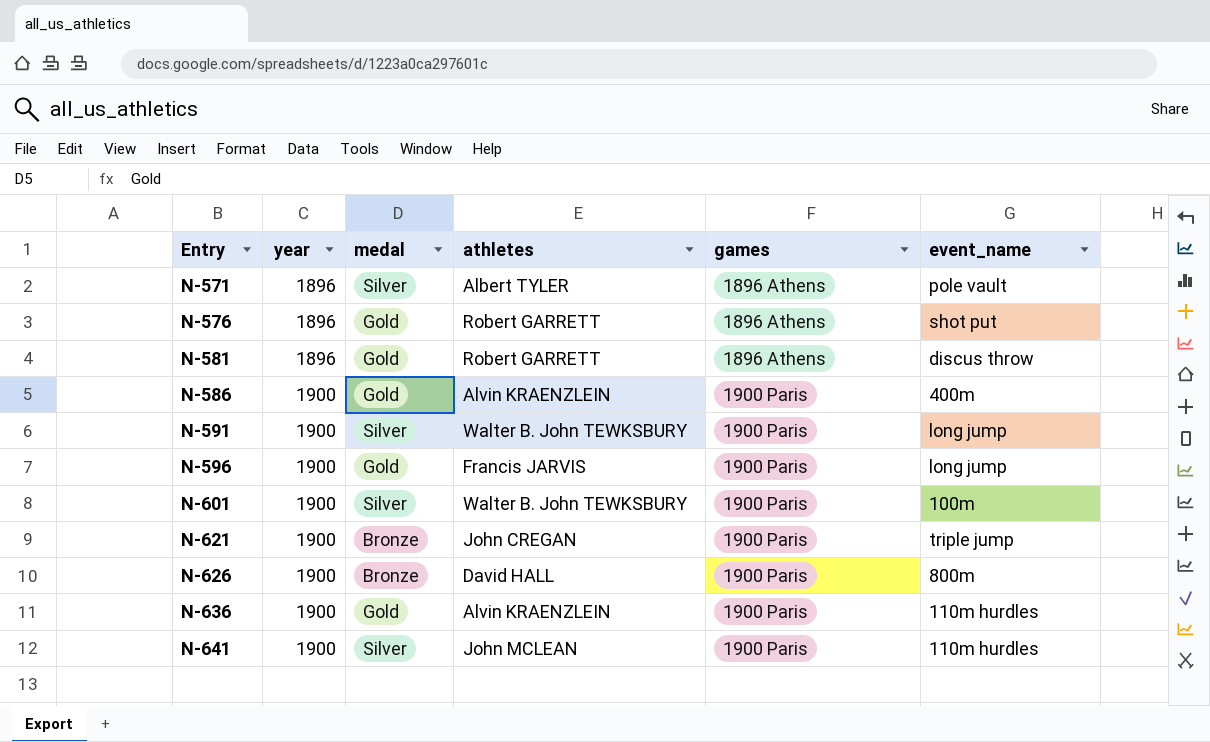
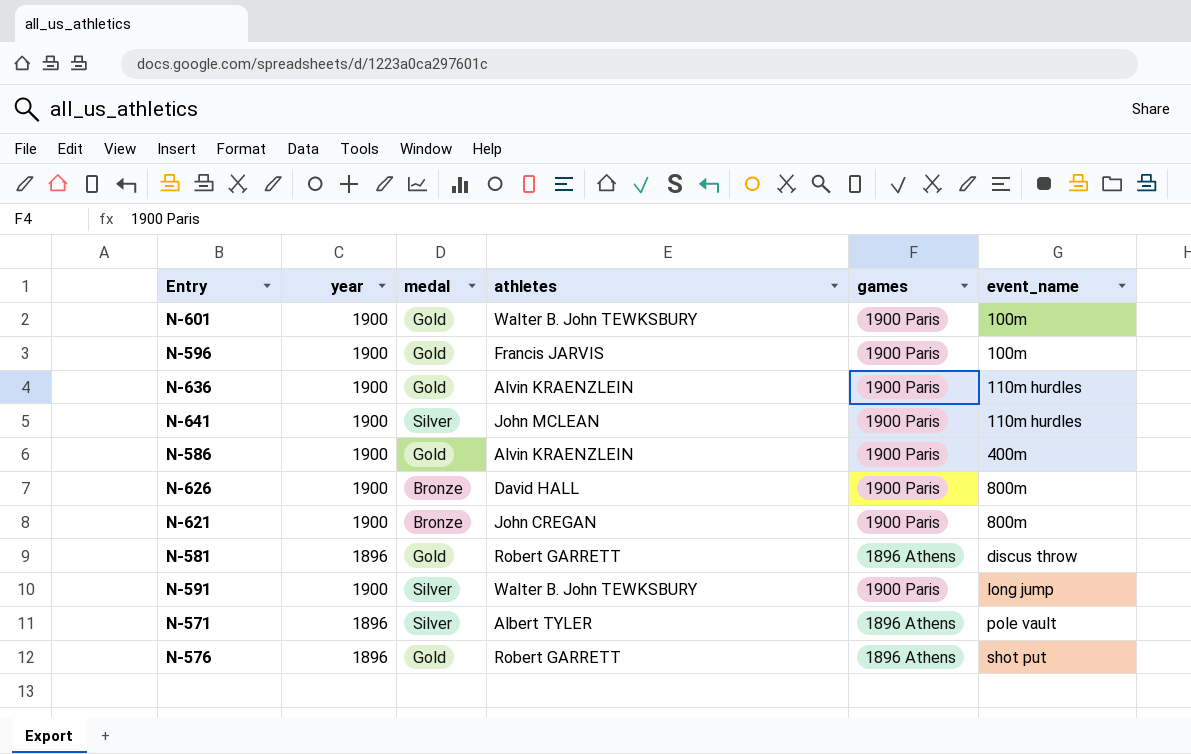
row order: Entry ascending -> event_name ascending
N-601 | medal: Silver -> Gold
N-596 | event_name: long jump -> 100m
N-621 | event_name: triple jump -> 800m

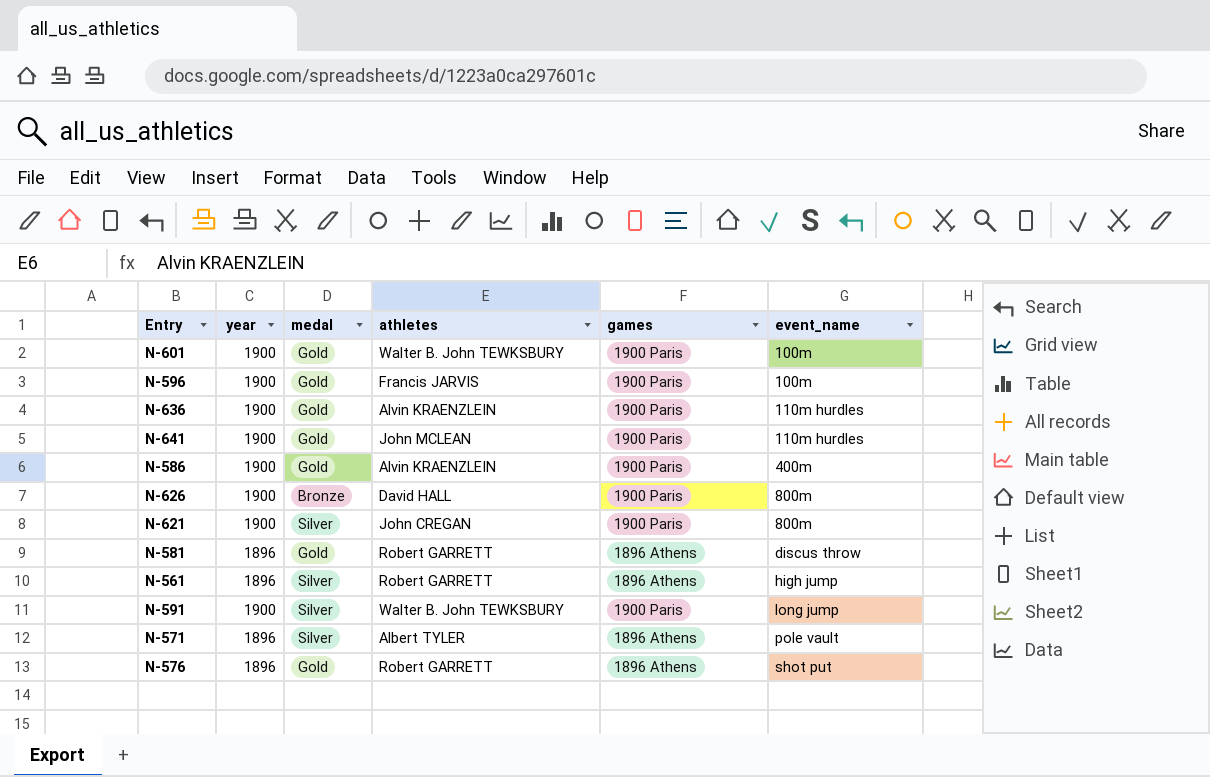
N-641 | medal: Silver -> Gold
N-621 | medal: Bronze -> Silver
row N-561: none -> 1896 | Silver | Robert GARRETT | 1896 Athens | high jump

